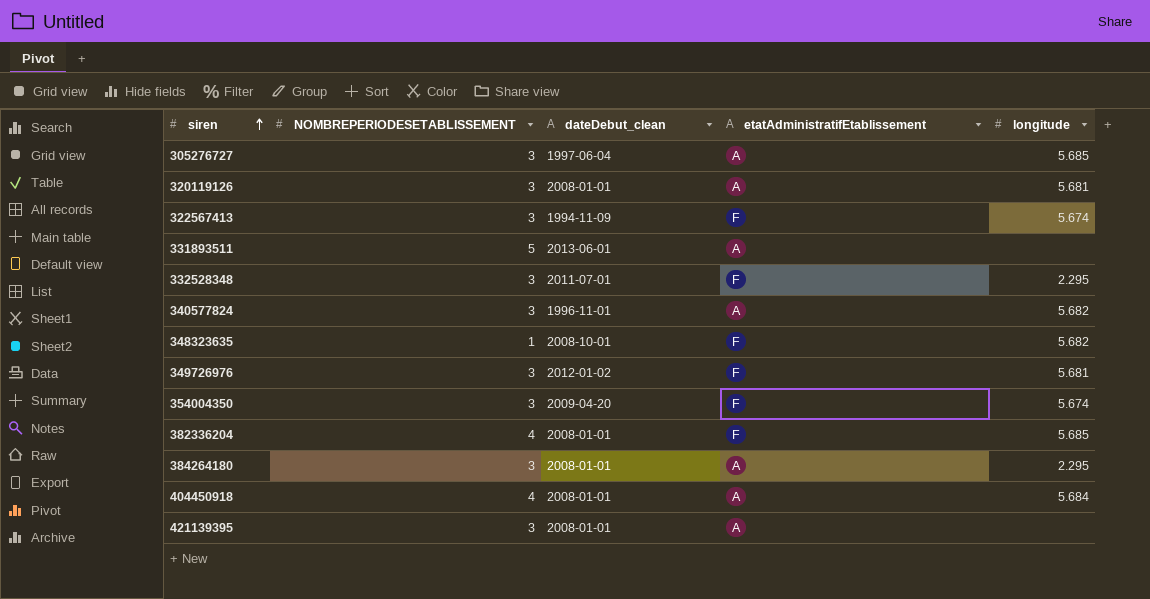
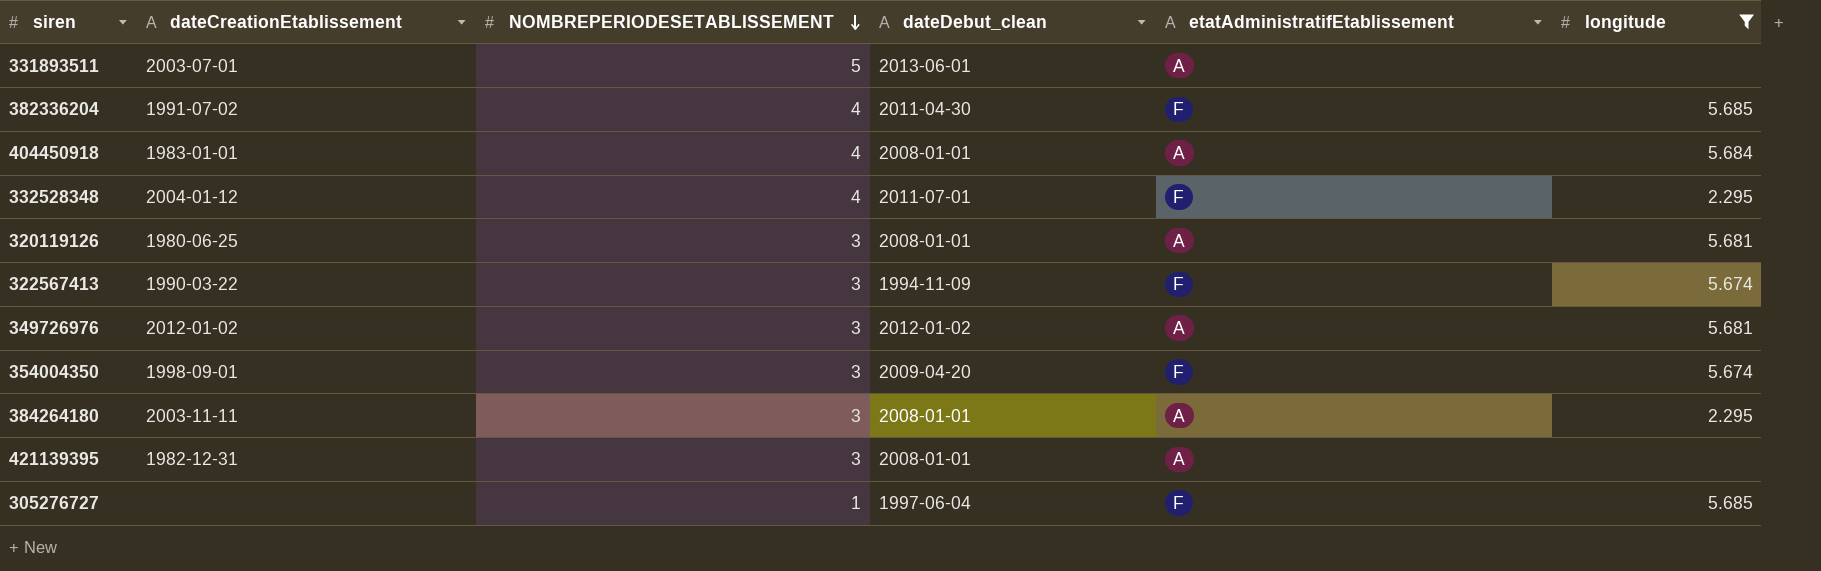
filter: none -> longitude != 5.682
row order: siren ascending -> NOMBREPERIODESETABLISSEMENT descending
column dateCreationEtablissement | position: none -> 2
382336204 | dateDebut_clean: 2008-01-01 -> 2011-04-30
332528348 | NOMBREPERIODESETABLISSEMENT: 3 -> 4
349726976 | etatAdministratifEtablissement: F -> A
305276727 | NOMBREPERIODESETABLISSEMENT: 3 -> 1
305276727 | etatAdministratifEtablissement: A -> F

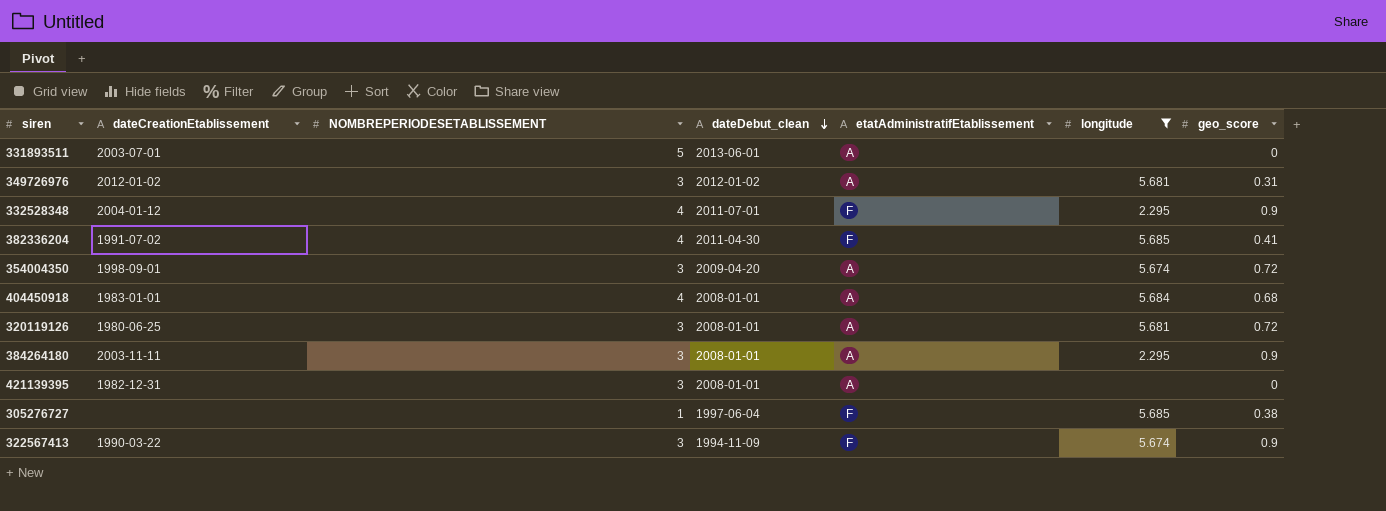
row order: NOMBREPERIODESETABLISSEMENT descending -> dateDebut_clean descending
column geo_score | position: none -> 7
354004350 | etatAdministratifEtablissement: F -> A

